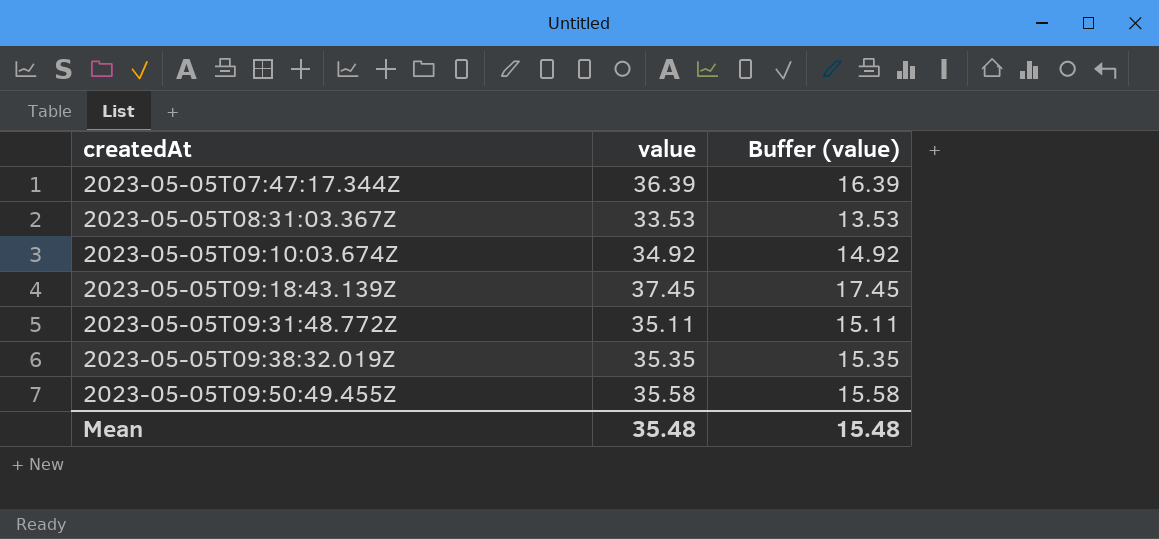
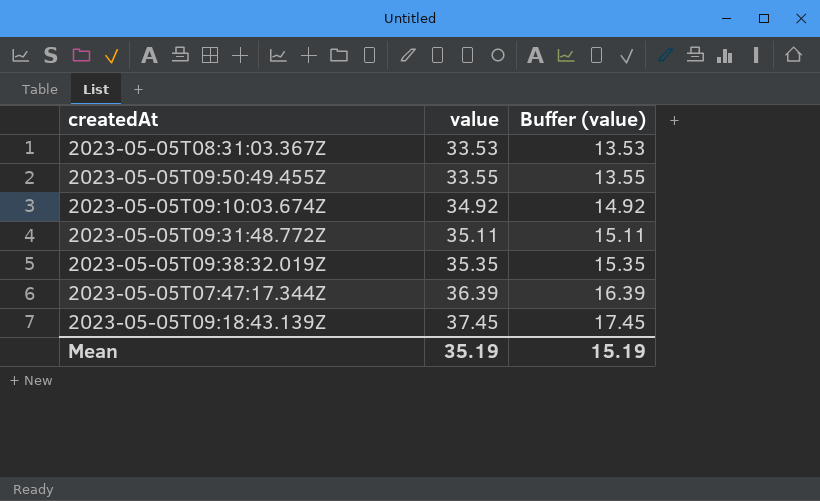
row order: createdAt ascending -> value ascending
2023-05-05T09:50:49.455Z | value: 35.58 -> 33.55
2023-05-05T09:50:49.455Z | Buffer (value): 15.58 -> 13.55
Mean | value: 35.48 -> 35.19
Mean | Buffer (value): 15.48 -> 15.19

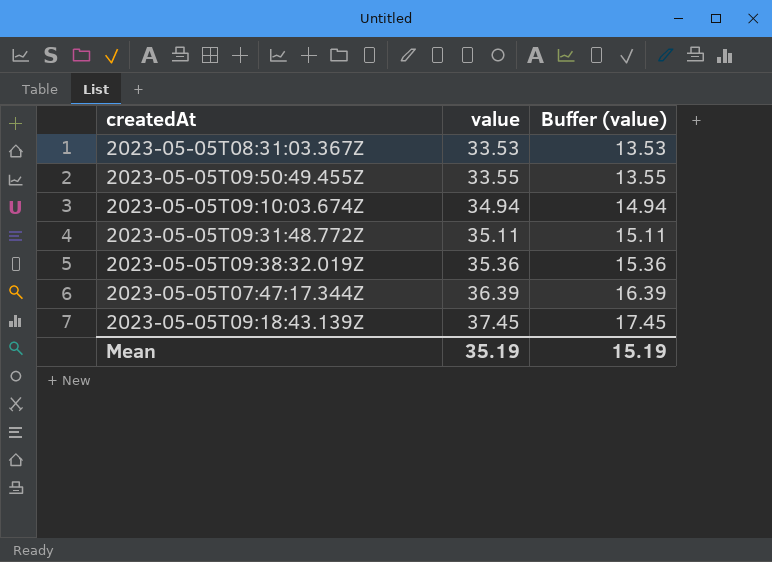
2023-05-05T09:10:03.674Z | value: 34.92 -> 34.94
2023-05-05T09:10:03.674Z | Buffer (value): 14.92 -> 14.94
2023-05-05T09:38:32.019Z | value: 35.35 -> 35.36
2023-05-05T09:38:32.019Z | Buffer (value): 15.35 -> 15.36

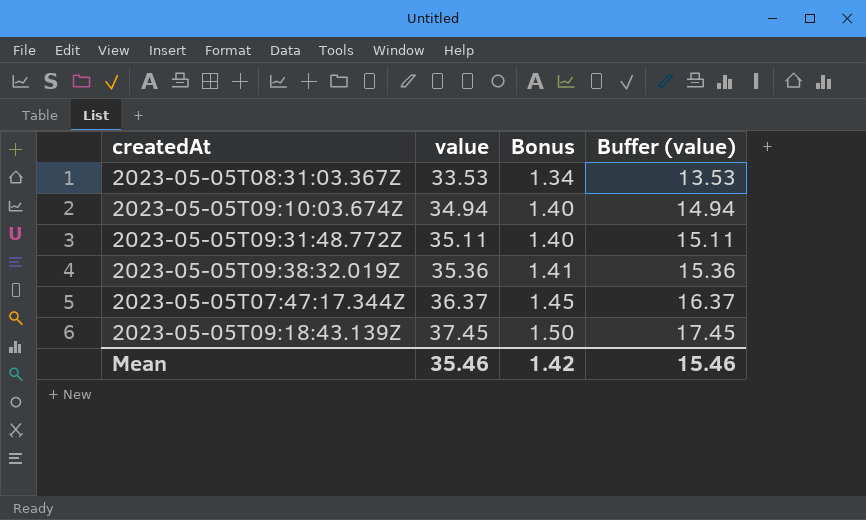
column Bonus | formula: none -> [value] * 0.04
row 2023-05-05T09:50:49.455Z: 33.55 | 13.55 -> none
2023-05-05T07:47:17.344Z | value: 36.39 -> 36.37
2023-05-05T07:47:17.344Z | Buffer (value): 16.39 -> 16.37
Mean | value: 35.19 -> 35.46
Mean | Buffer (value): 15.19 -> 15.46

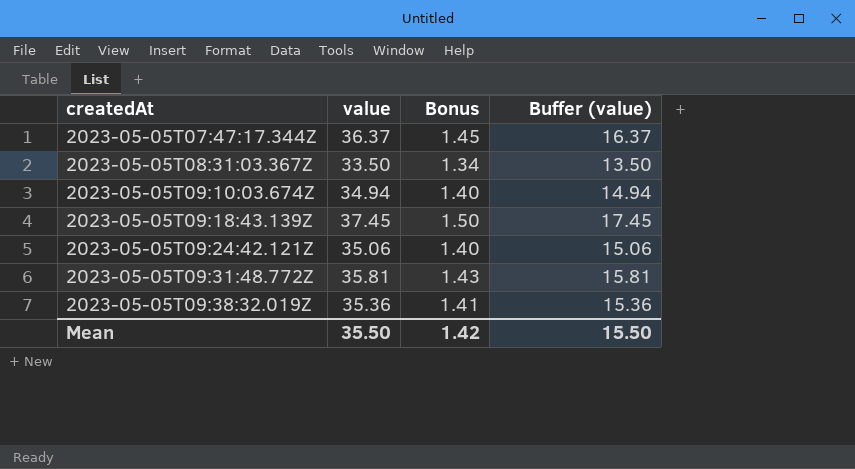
row order: value ascending -> createdAt ascending
2023-05-05T08:31:03.367Z | value: 33.53 -> 33.50
2023-05-05T08:31:03.367Z | Buffer (value): 13.53 -> 13.50
row 2023-05-05T09:24:42.121Z: none -> 35.06 | 1.40 | 15.06
2023-05-05T09:31:48.772Z | value: 35.11 -> 35.81
2023-05-05T09:31:48.772Z | Bonus: 1.40 -> 1.43
2023-05-05T09:31:48.772Z | Buffer (value): 15.11 -> 15.81
Mean | value: 35.46 -> 35.50
Mean | Buffer (value): 15.46 -> 15.50

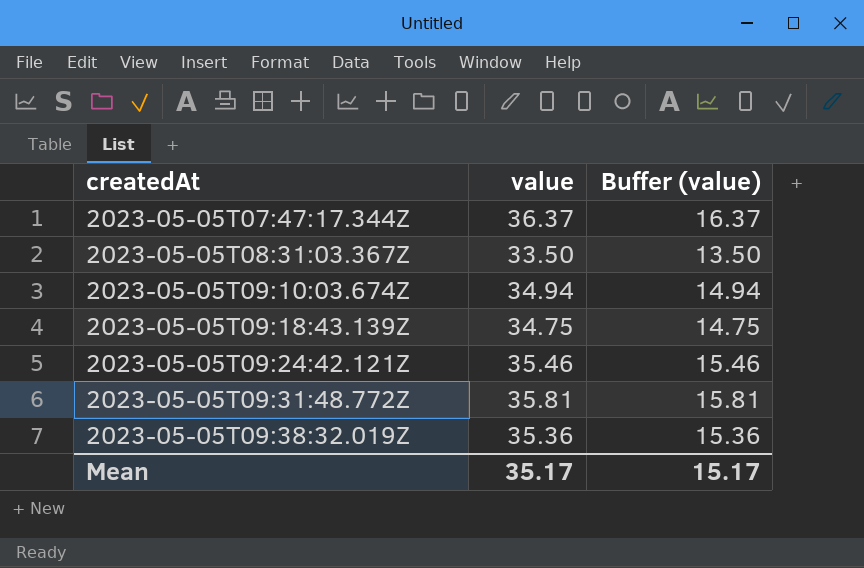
column Bonus | formula: [value] * 0.04 -> none
2023-05-05T09:18:43.139Z | value: 37.45 -> 34.75
2023-05-05T09:18:43.139Z | Buffer (value): 17.45 -> 14.75
2023-05-05T09:24:42.121Z | value: 35.06 -> 35.46
2023-05-05T09:24:42.121Z | Buffer (value): 15.06 -> 15.46
Mean | value: 35.50 -> 35.17
Mean | Buffer (value): 15.50 -> 15.17

